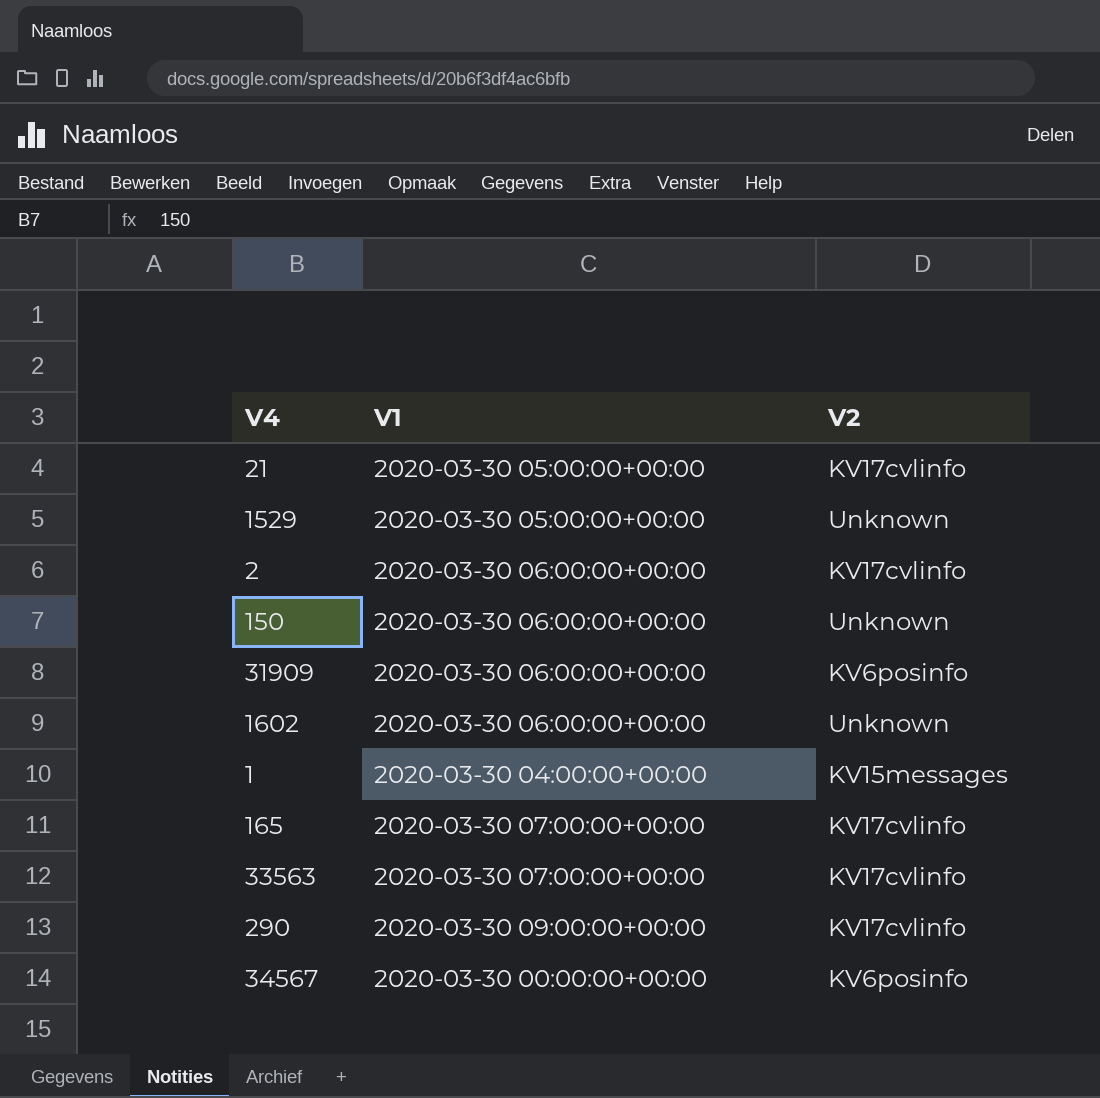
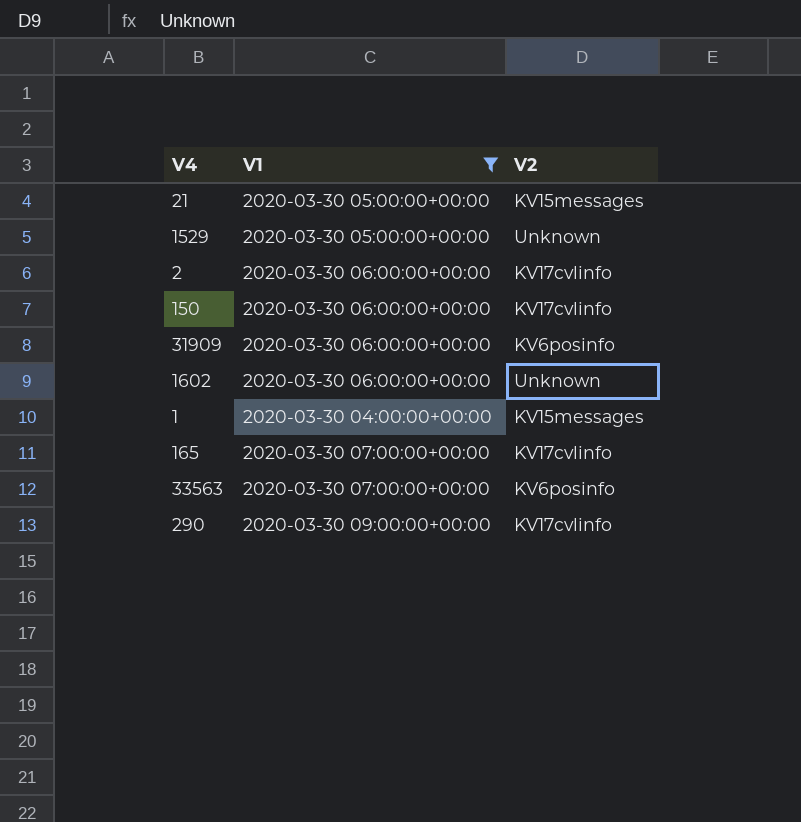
filter: none -> V1 != 2020-03-30 00:00:00+00:00
21 | V2: KV17cvlinfo -> KV15messages
150 | V2: Unknown -> KV17cvlinfo
33563 | V2: KV17cvlinfo -> KV6posinfo

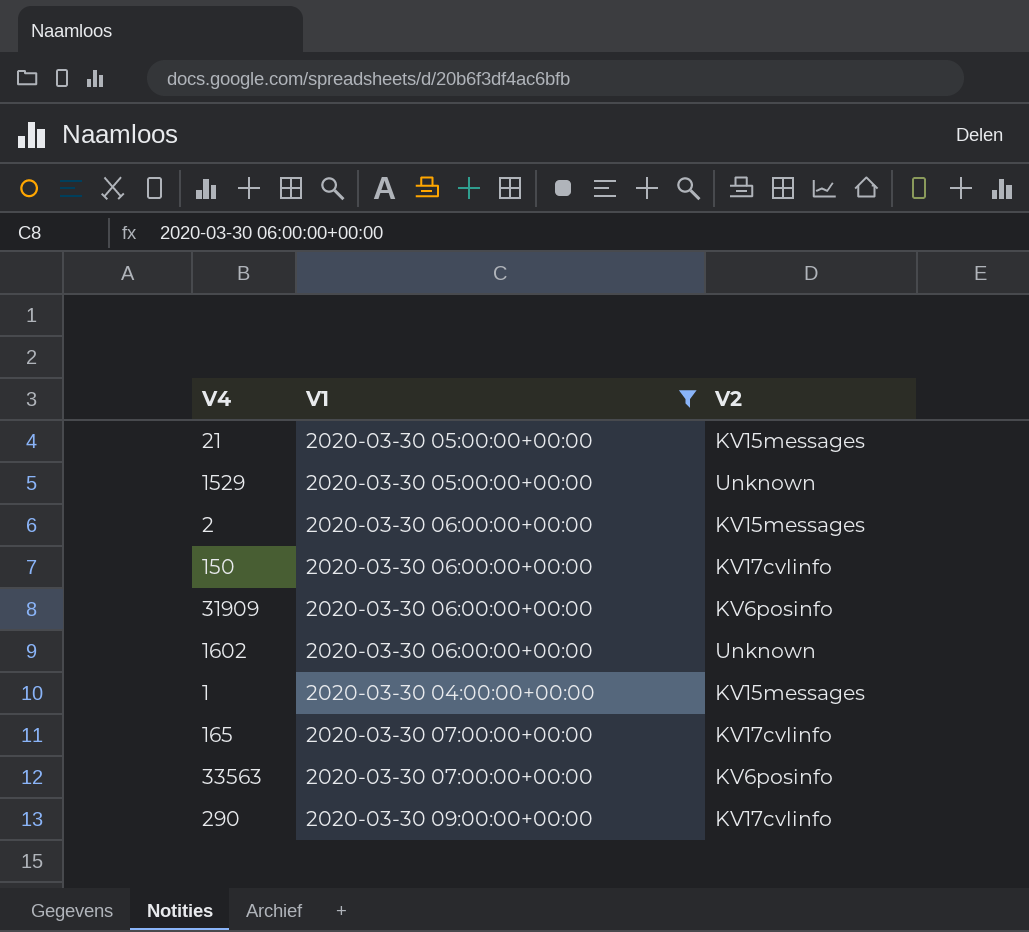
2 | V2: KV17cvlinfo -> KV15messages

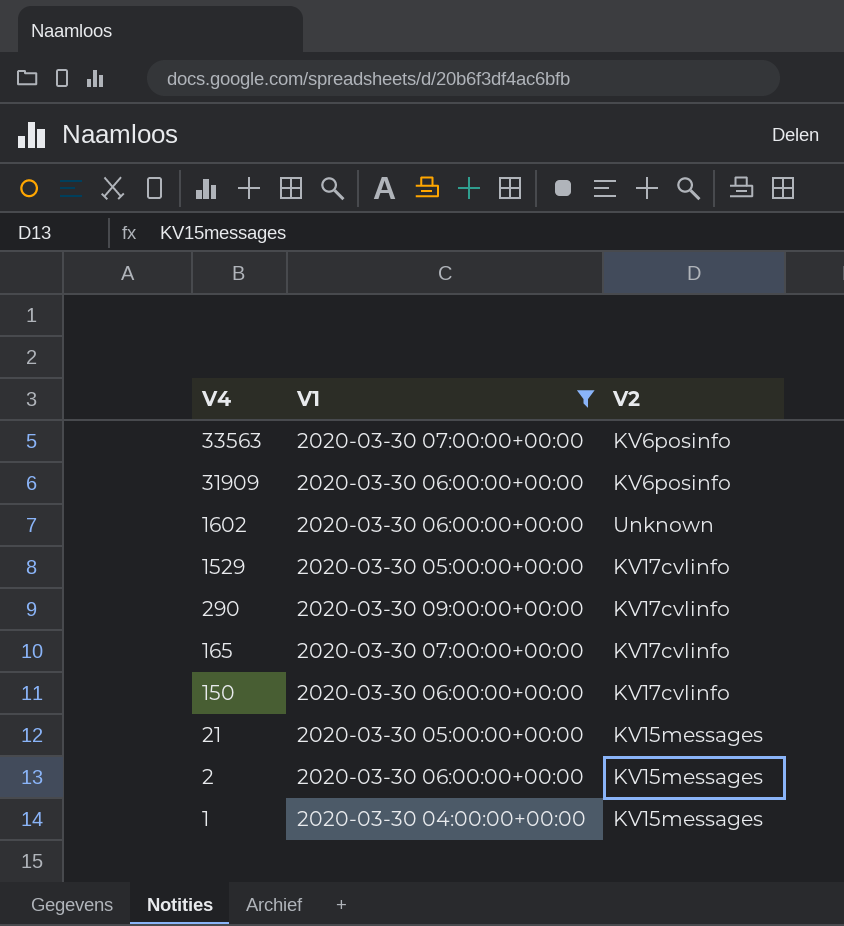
row order: none -> V4 descending
1529 | V2: Unknown -> KV17cvlinfo

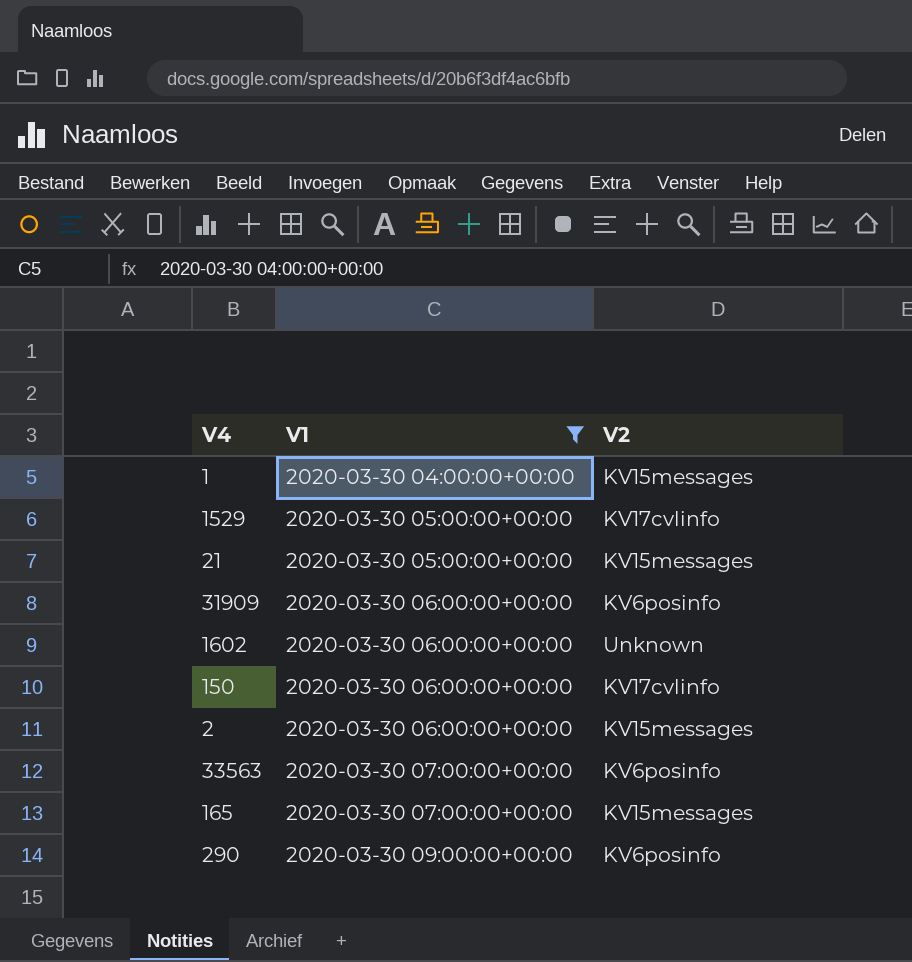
row order: V4 descending -> V1 ascending
165 | V2: KV17cvlinfo -> KV15messages
290 | V2: KV17cvlinfo -> KV6posinfo

